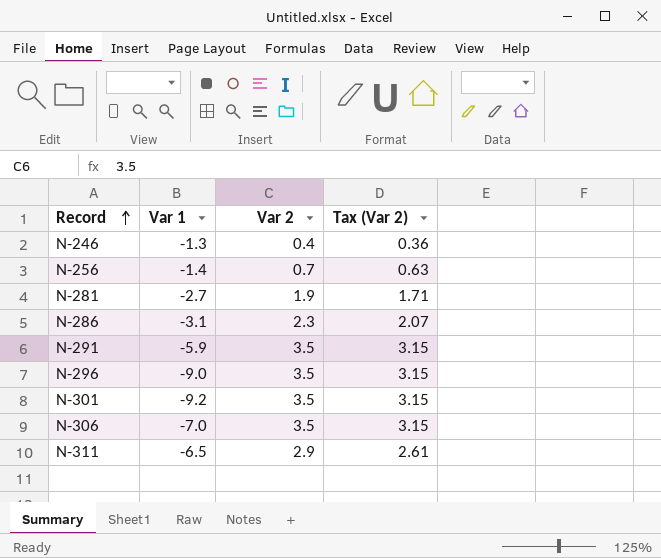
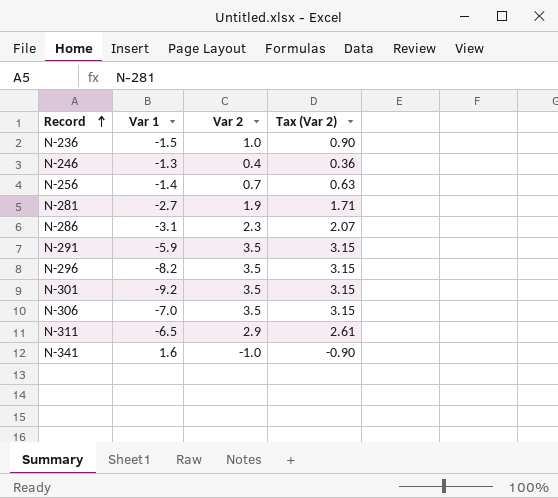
row N-236: none -> -1.5 | 1.0 | 0.90
N-296 | Var 1: -9.0 -> -8.2
row N-341: none -> 1.6 | -1.0 | -0.90

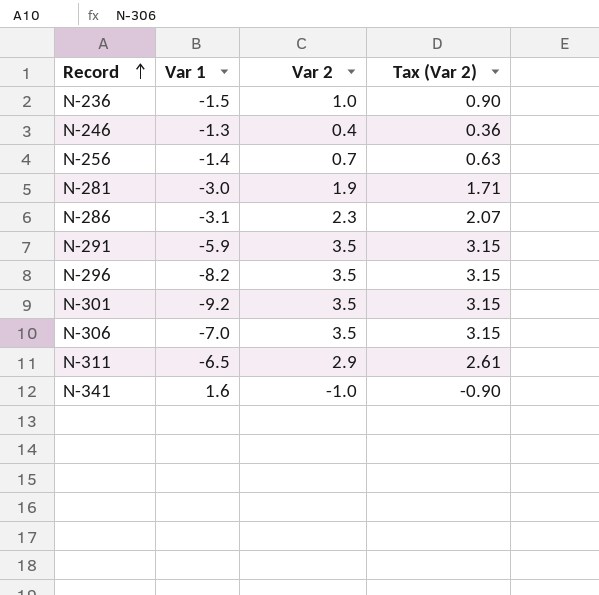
N-281 | Var 1: -2.7 -> -3.0

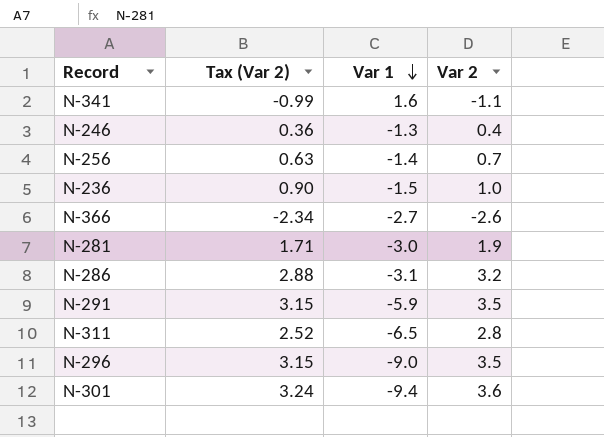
row order: Record ascending -> Var 1 descending
column Tax (Var 2) | position: 4 -> 2
row N-306: -7.0 | 3.5 | 3.15 -> none
N-341 | Tax (Var 2): -0.90 -> -0.99
N-341 | Var 2: -1.0 -> -1.1
row N-366: none -> -2.34 | -2.7 | -2.6
N-286 | Tax (Var 2): 2.07 -> 2.88
N-286 | Var 2: 2.3 -> 3.2
N-311 | Tax (Var 2): 2.61 -> 2.52
N-311 | Var 2: 2.9 -> 2.8
N-296 | Var 1: -8.2 -> -9.0
N-301 | Tax (Var 2): 3.15 -> 3.24
N-301 | Var 1: -9.2 -> -9.4
N-301 | Var 2: 3.5 -> 3.6

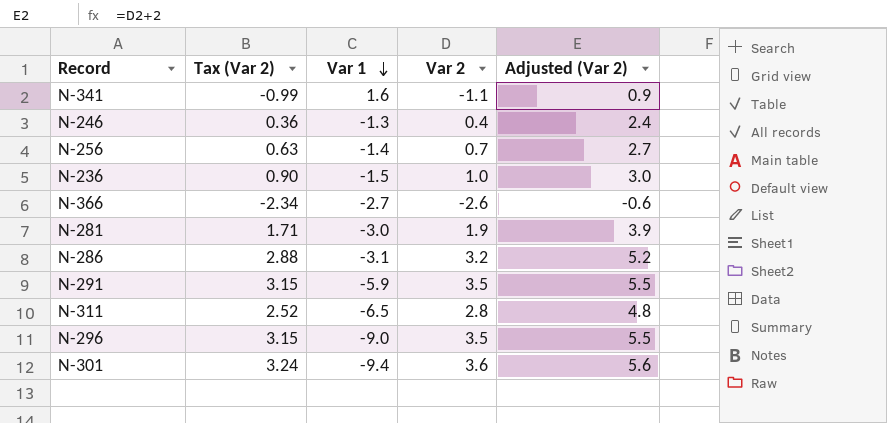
column Adjusted (Var 2) | formula: none -> [Var 2] + 2

